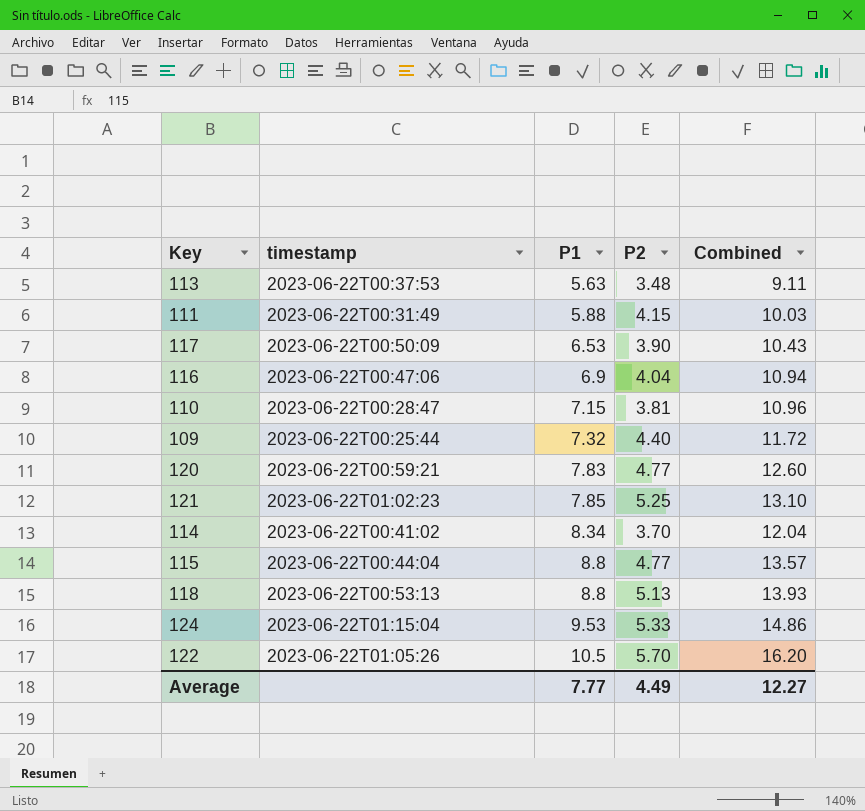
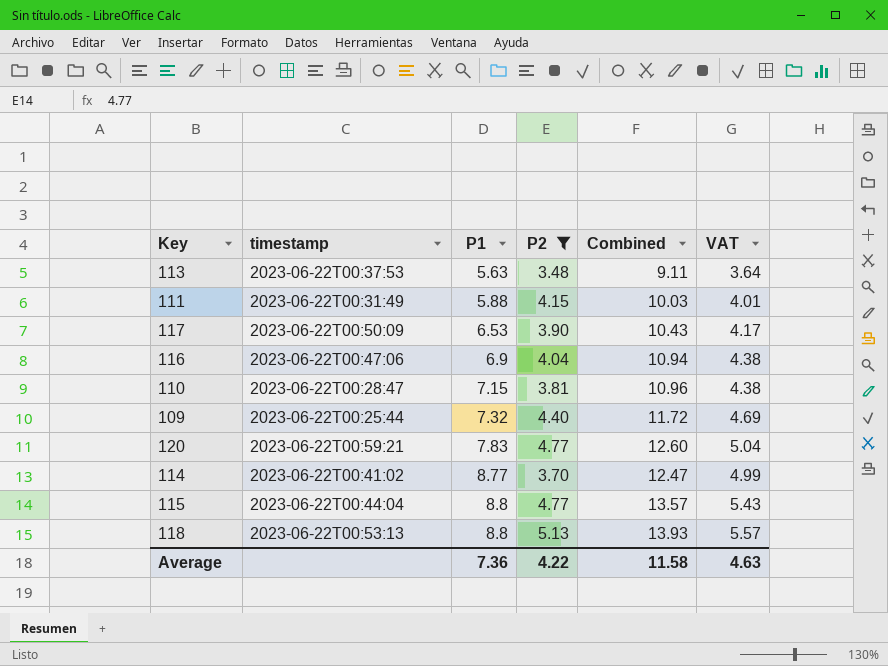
filter: none -> P2 <= 5.13
column VAT | formula: none -> [Combined] * 0.4
114 | P1: 8.34 -> 8.77
114 | Combined: 12.04 -> 12.47
Average | P1: 7.77 -> 7.36
Average | P2: 4.49 -> 4.22
Average | Combined: 12.27 -> 11.58

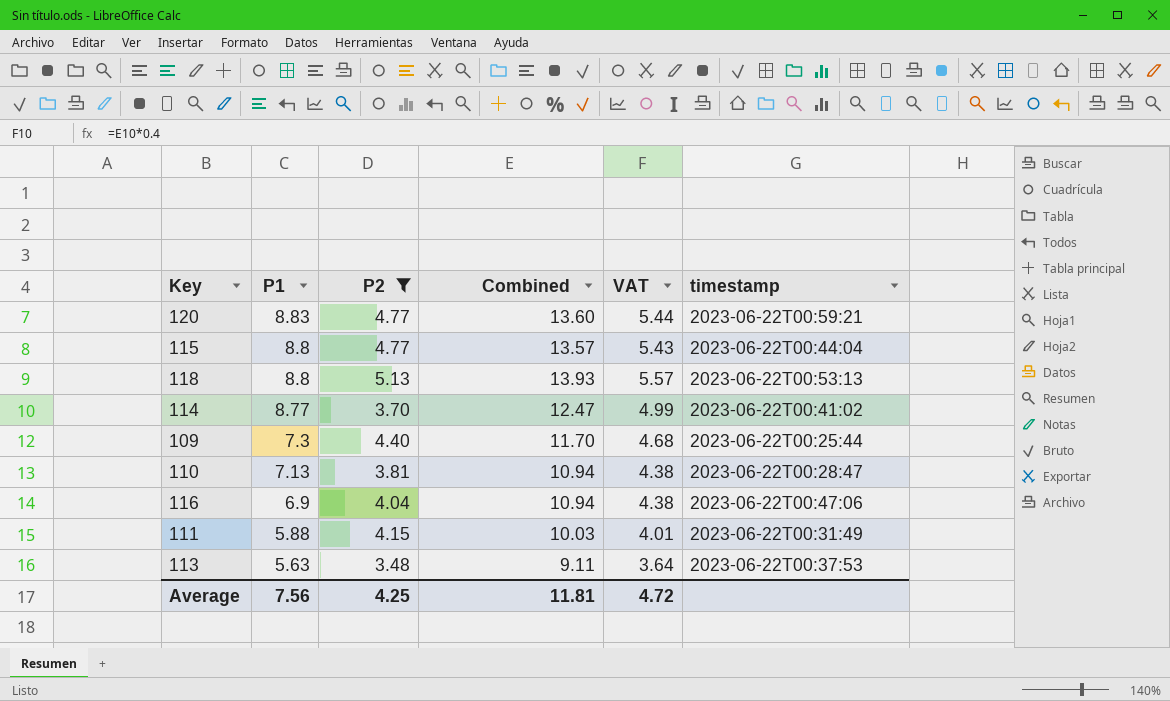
row order: P1 ascending -> P1 descending
column timestamp | position: 2 -> 6
row 117: 2023-06-22T00:50:09 | 6.53 | 3.90 | 10.43 | 4.17 -> none
120 | P1: 7.83 -> 8.83
120 | Combined: 12.60 -> 13.60
120 | VAT: 5.04 -> 5.44
109 | P1: 7.32 -> 7.3
109 | Combined: 11.72 -> 11.70
109 | VAT: 4.69 -> 4.68
110 | P1: 7.15 -> 7.13
110 | Combined: 10.96 -> 10.94
Average | P1: 7.36 -> 7.56
Average | P2: 4.22 -> 4.25
Average | Combined: 11.58 -> 11.81
Average | VAT: 4.63 -> 4.72

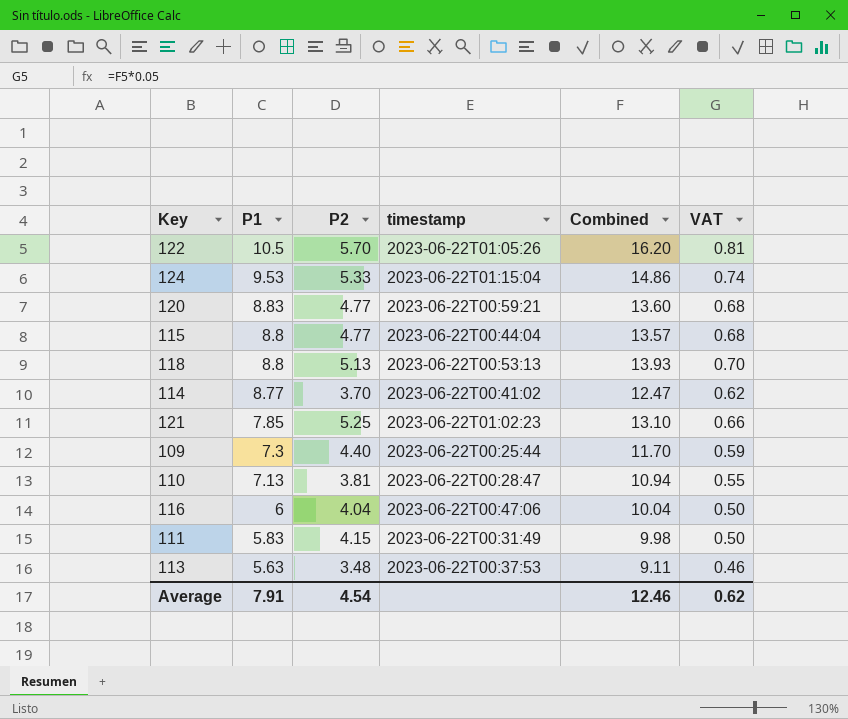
filter: P2 <= 5.13 -> none
column timestamp | position: 6 -> 4
column VAT | formula: [Combined] * 0.4 -> [Combined] * 0.05
116 | P1: 6.9 -> 6
116 | Combined: 10.94 -> 10.04
111 | P1: 5.88 -> 5.83
111 | Combined: 10.03 -> 9.98
Average | P1: 7.56 -> 7.91
Average | P2: 4.25 -> 4.54
Average | Combined: 11.81 -> 12.46
Average | VAT: 4.72 -> 0.62

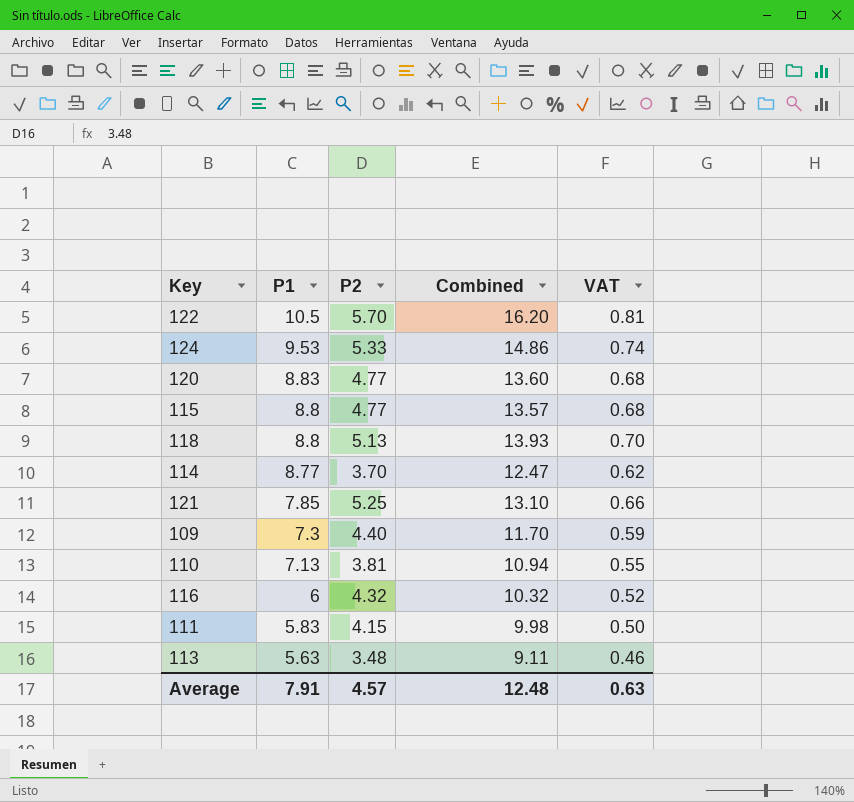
column timestamp | position: 4 -> none
116 | P2: 4.04 -> 4.32
116 | Combined: 10.04 -> 10.32
116 | VAT: 0.50 -> 0.52
Average | P2: 4.54 -> 4.57
Average | Combined: 12.46 -> 12.48
Average | VAT: 0.62 -> 0.63

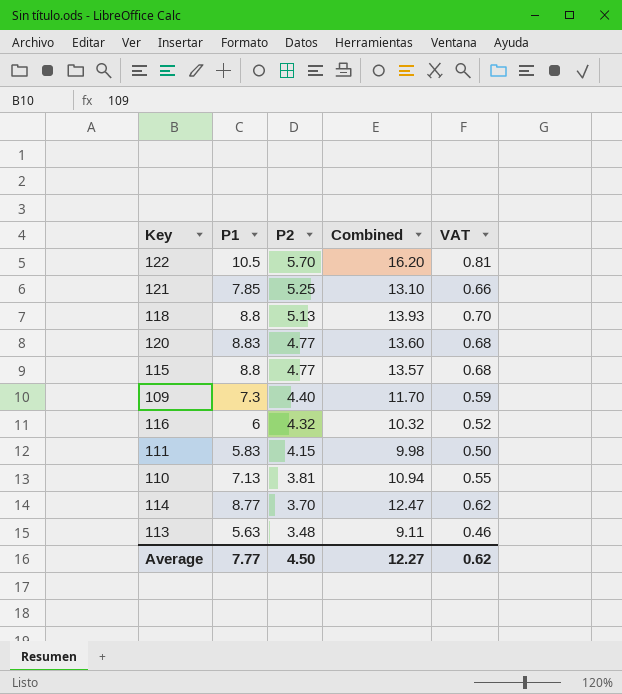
row order: P1 descending -> P2 descending
row 124: 9.53 | 5.33 | 14.86 | 0.74 -> none
Average | P1: 7.91 -> 7.77
Average | P2: 4.57 -> 4.50
Average | Combined: 12.48 -> 12.27
Average | VAT: 0.63 -> 0.62

